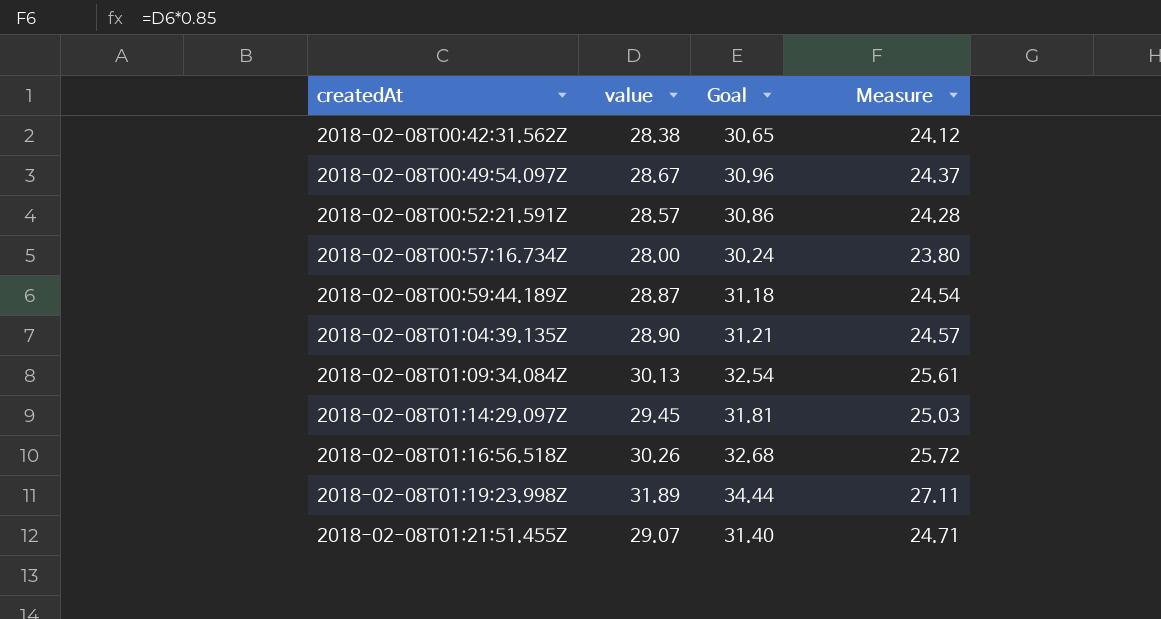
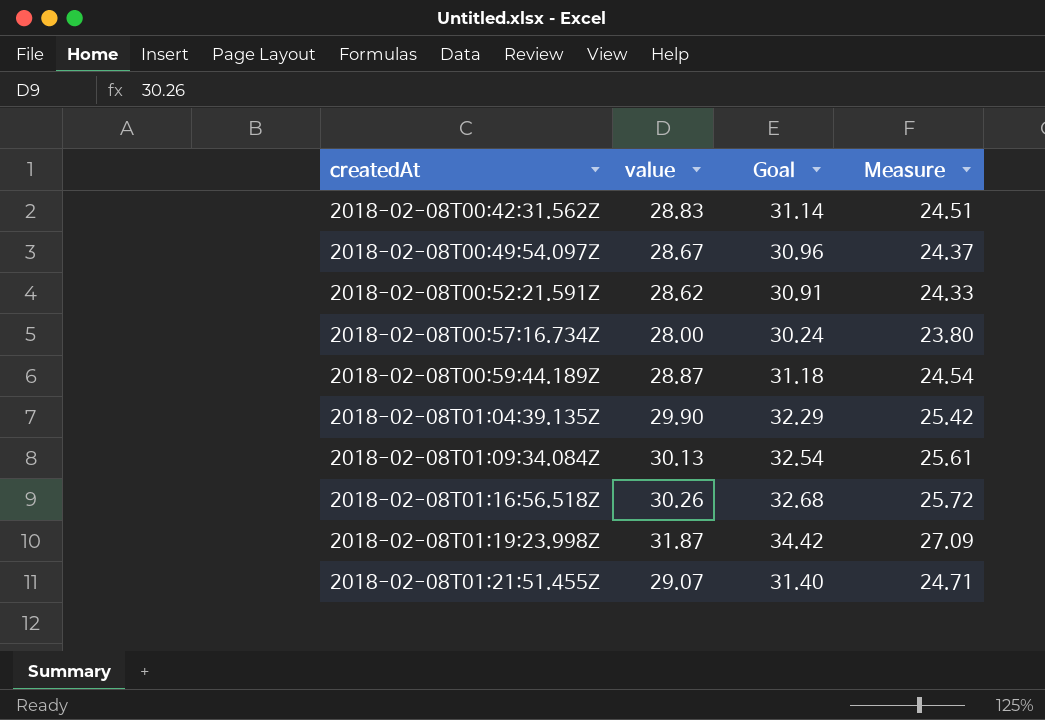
row 2018-02-08T01:14:29.097Z: 29.45 | 31.81 | 25.03 -> none
2018-02-08T00:42:31.562Z | value: 28.38 -> 28.83
2018-02-08T00:42:31.562Z | Goal: 30.65 -> 31.14
2018-02-08T00:42:31.562Z | Measure: 24.12 -> 24.51
2018-02-08T00:52:21.591Z | value: 28.57 -> 28.62
2018-02-08T00:52:21.591Z | Goal: 30.86 -> 30.91
2018-02-08T00:52:21.591Z | Measure: 24.28 -> 24.33
2018-02-08T01:04:39.135Z | value: 28.90 -> 29.90
2018-02-08T01:04:39.135Z | Goal: 31.21 -> 32.29
2018-02-08T01:04:39.135Z | Measure: 24.57 -> 25.42
2018-02-08T01:19:23.998Z | value: 31.89 -> 31.87
2018-02-08T01:19:23.998Z | Goal: 34.44 -> 34.42
2018-02-08T01:19:23.998Z | Measure: 27.11 -> 27.09

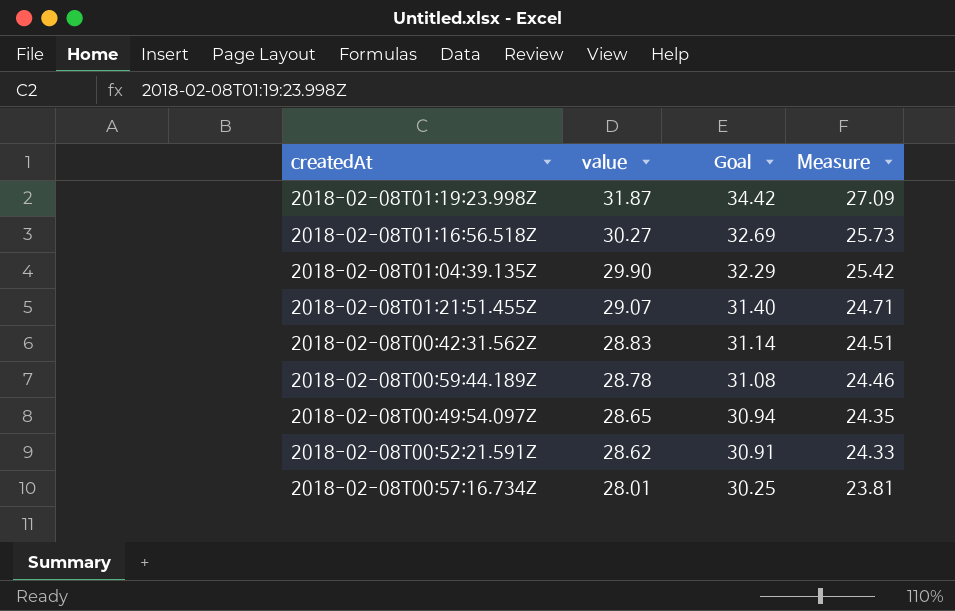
row order: createdAt ascending -> value descending
row 2018-02-08T01:09:34.084Z: 30.13 | 32.54 | 25.61 -> none
2018-02-08T01:16:56.518Z | value: 30.26 -> 30.27
2018-02-08T01:16:56.518Z | Goal: 32.68 -> 32.69
2018-02-08T01:16:56.518Z | Measure: 25.72 -> 25.73
2018-02-08T00:59:44.189Z | value: 28.87 -> 28.78
2018-02-08T00:59:44.189Z | Goal: 31.18 -> 31.08
2018-02-08T00:59:44.189Z | Measure: 24.54 -> 24.46
2018-02-08T00:49:54.097Z | value: 28.67 -> 28.65
2018-02-08T00:49:54.097Z | Goal: 30.96 -> 30.94
2018-02-08T00:49:54.097Z | Measure: 24.37 -> 24.35
2018-02-08T00:57:16.734Z | value: 28.00 -> 28.01
2018-02-08T00:57:16.734Z | Goal: 30.24 -> 30.25
2018-02-08T00:57:16.734Z | Measure: 23.80 -> 23.81

